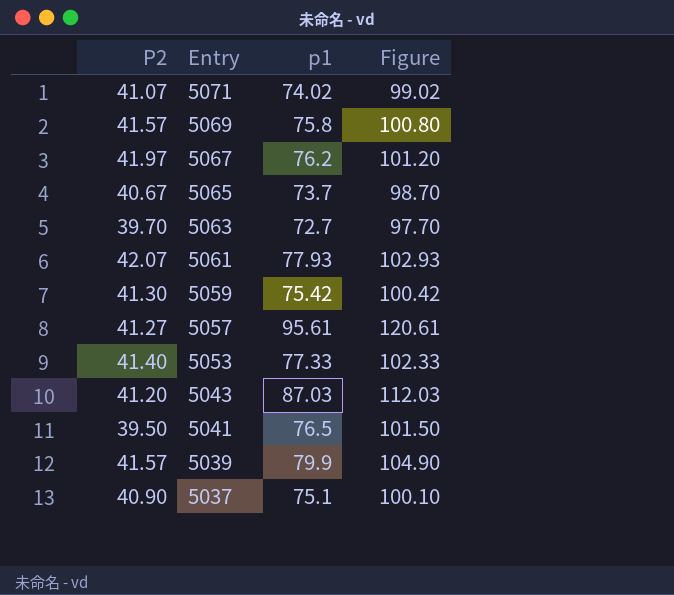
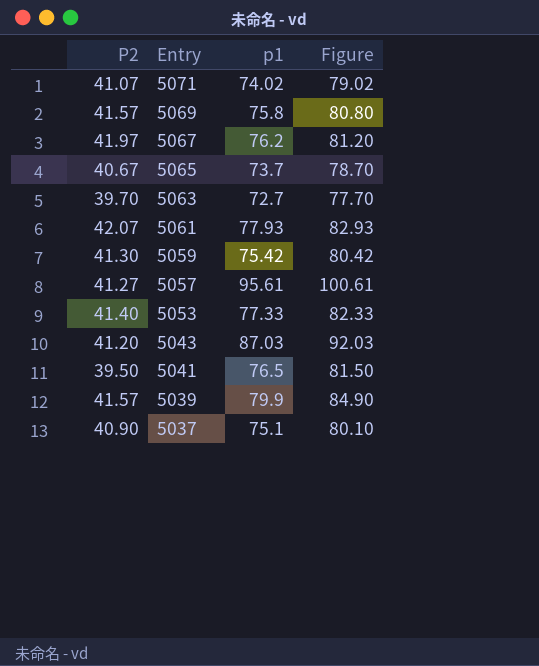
column Figure | formula: [p1] + 25 -> [p1] + 5

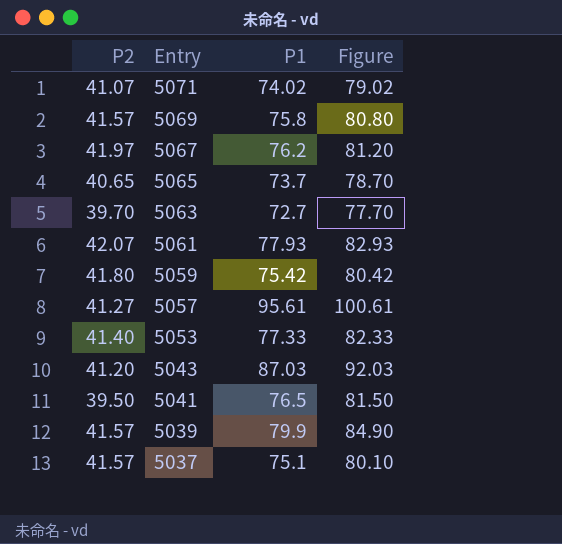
column name: p1 -> P1
5065 | P2: 40.67 -> 40.65
5059 | P2: 41.30 -> 41.80
5037 | P2: 40.90 -> 41.57

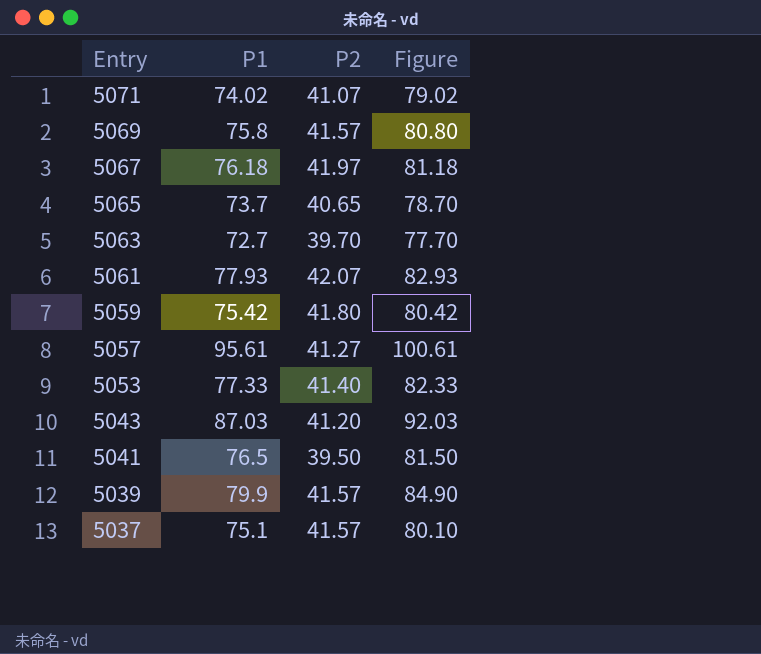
column P2 | position: 1 -> 3
5067 | P1: 76.2 -> 76.18
5067 | Figure: 81.20 -> 81.18

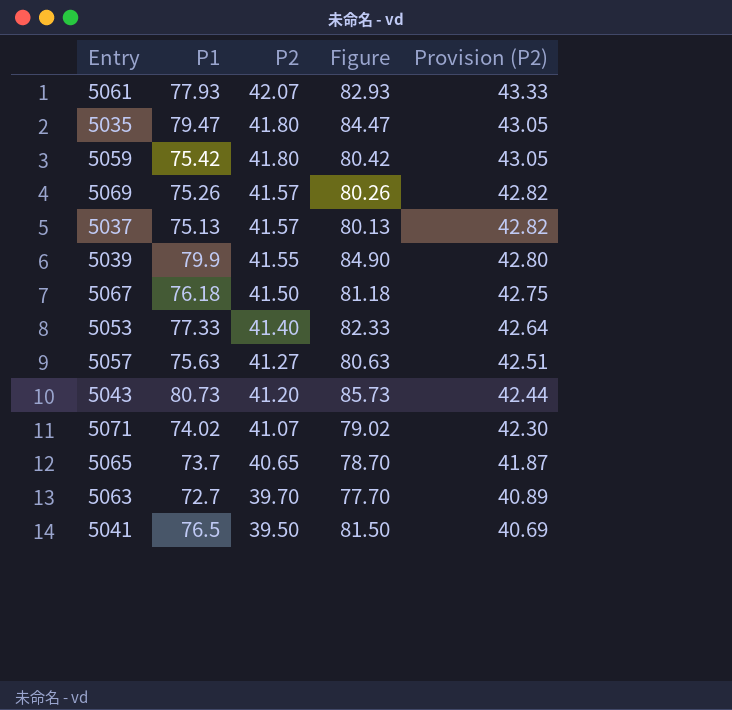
row order: Entry descending -> P2 descending
column Provision (P2) | formula: none -> [P2] * 1.03
row 5035: none -> 79.47 | 41.80 | 84.47 | 43.05
5069 | P1: 75.8 -> 75.26
5069 | Figure: 80.80 -> 80.26
5037 | P1: 75.1 -> 75.13
5037 | Figure: 80.10 -> 80.13
5039 | P2: 41.57 -> 41.55
5067 | P2: 41.97 -> 41.50
5057 | P1: 95.61 -> 75.63
5057 | Figure: 100.61 -> 80.63
5043 | P1: 87.03 -> 80.73
5043 | Figure: 92.03 -> 85.73

